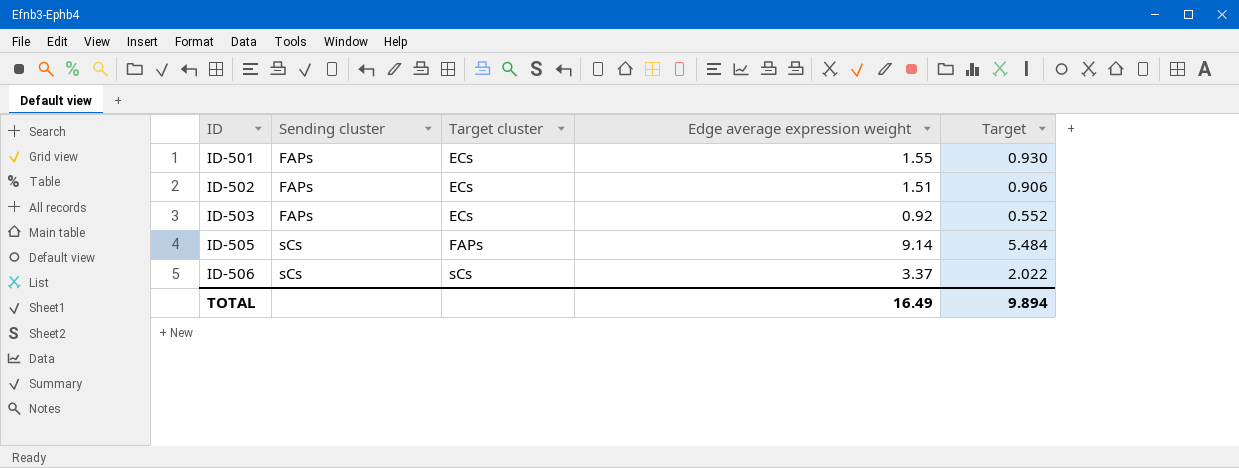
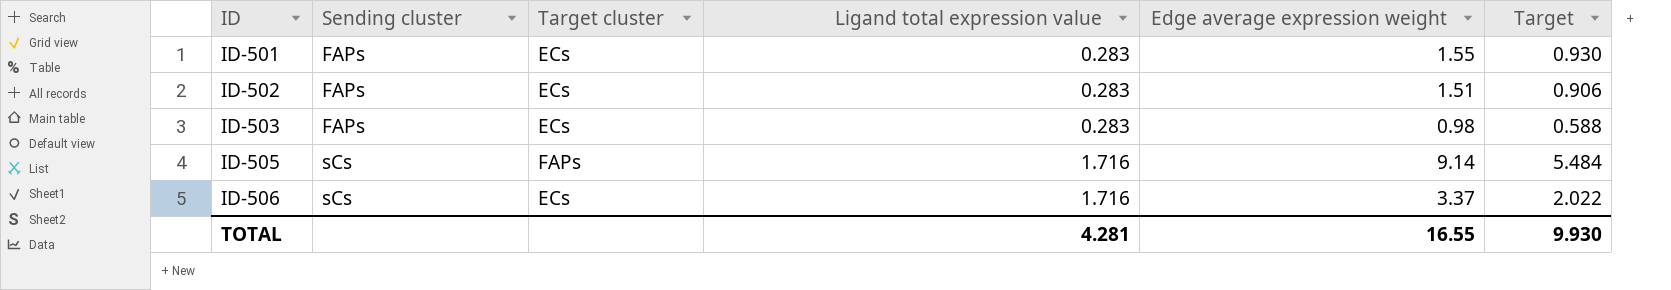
column Ligand total expression value | position: none -> 4
ID-503 | Edge average expression weight: 0.92 -> 0.98
ID-503 | Target: 0.552 -> 0.588
ID-506 | Target cluster: sCs -> ECs
TOTAL | Edge average expression weight: 16.49 -> 16.55
TOTAL | Target: 9.894 -> 9.930

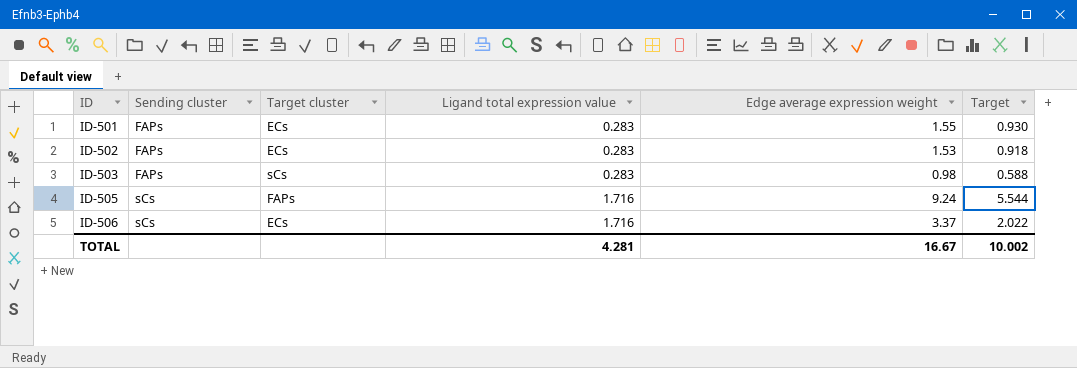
ID-502 | Edge average expression weight: 1.51 -> 1.53
ID-502 | Target: 0.906 -> 0.918
ID-503 | Target cluster: ECs -> sCs
ID-505 | Edge average expression weight: 9.14 -> 9.24
ID-505 | Target: 5.484 -> 5.544
TOTAL | Edge average expression weight: 16.55 -> 16.67
TOTAL | Target: 9.930 -> 10.002

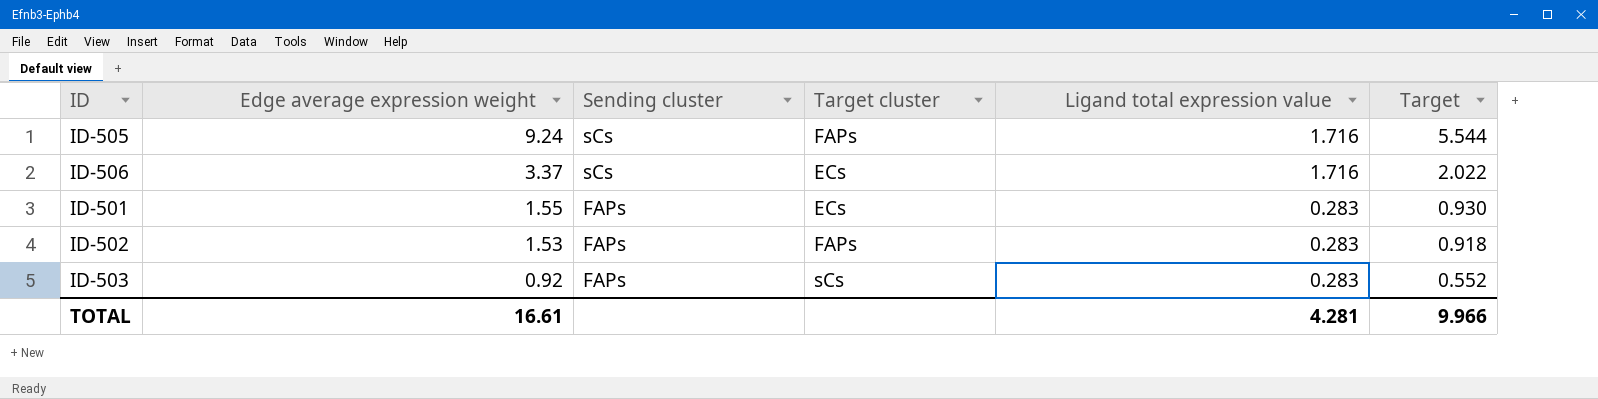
row order: ID ascending -> Edge average expression weight descending
column Edge average expression weight | position: 5 -> 2
ID-502 | Target cluster: ECs -> FAPs
ID-503 | Edge average expression weight: 0.98 -> 0.92
ID-503 | Target: 0.588 -> 0.552
TOTAL | Edge average expression weight: 16.67 -> 16.61
TOTAL | Target: 10.002 -> 9.966

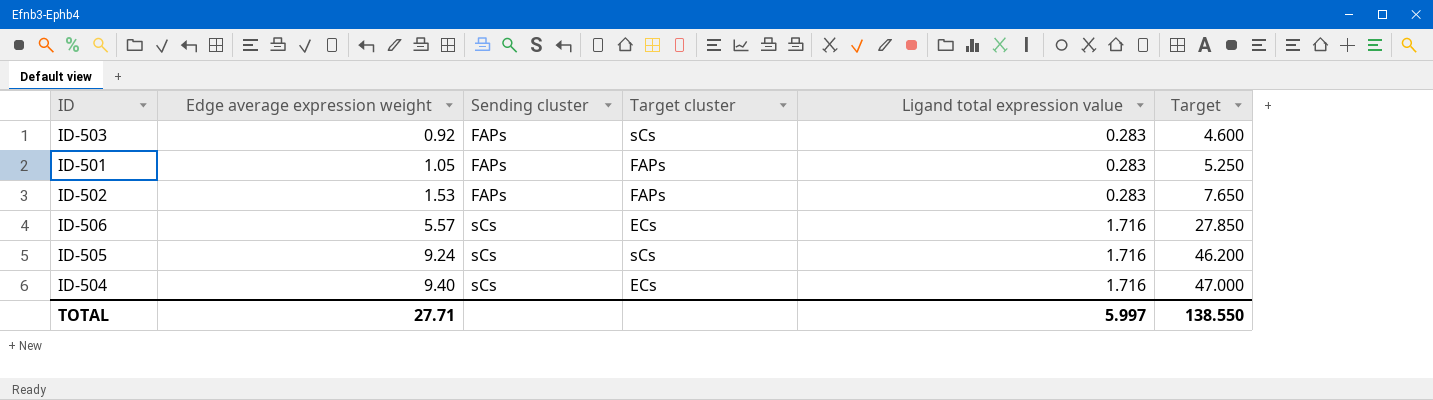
row order: Edge average expression weight descending -> Edge average expression weight ascending
column Target | formula: [Edge average expression weight] * 0.6 -> [Edge average expression weight] * 5
ID-501 | Edge average expression weight: 1.55 -> 1.05
ID-501 | Target cluster: ECs -> FAPs
ID-506 | Edge average expression weight: 3.37 -> 5.57
ID-505 | Target cluster: FAPs -> sCs
row ID-504: none -> 9.40 | sCs | ECs | 1.716 | 47.000
TOTAL | Edge average expression weight: 16.61 -> 27.71
TOTAL | Ligand total expression value: 4.281 -> 5.997
TOTAL | Target: 9.966 -> 138.550

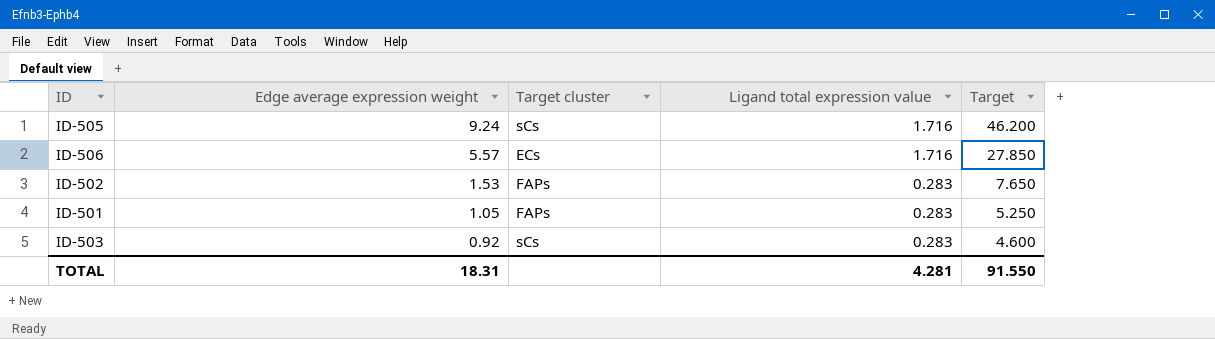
row order: Edge average expression weight ascending -> Edge average expression weight descending
column Sending cluster | position: 3 -> none
row ID-504: 9.40 | sCs | ECs | 1.716 | 47.000 -> none
TOTAL | Edge average expression weight: 27.71 -> 18.31
TOTAL | Ligand total expression value: 5.997 -> 4.281
TOTAL | Target: 138.550 -> 91.550

